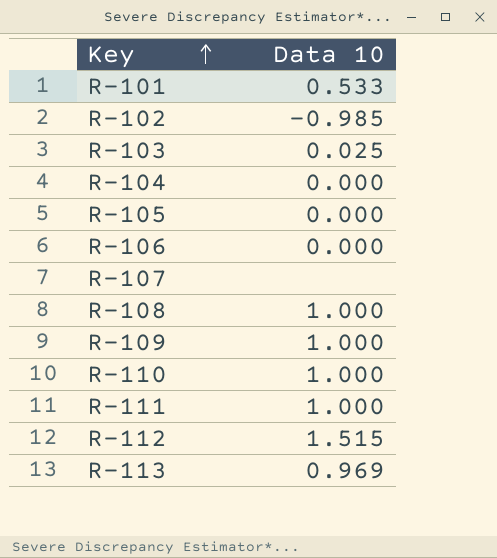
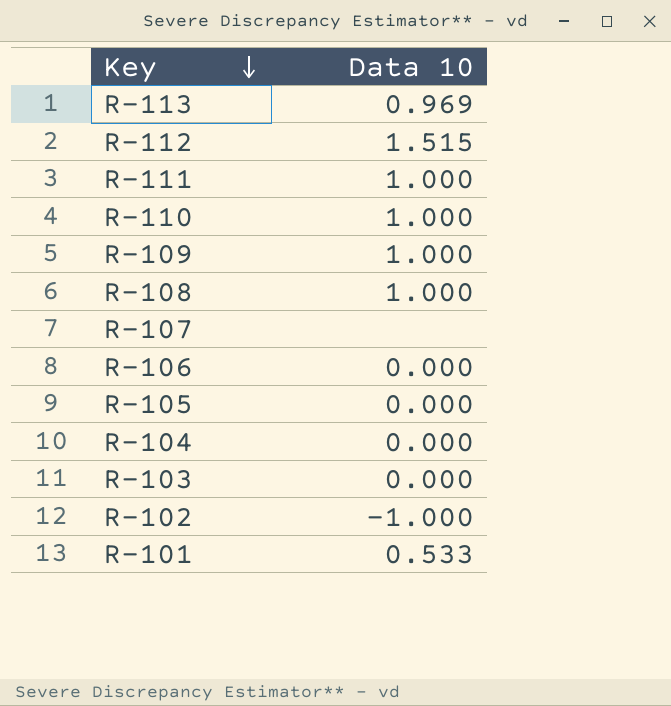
row order: Key ascending -> Key descending
R-103 | Data 10: 0.025 -> 0.000
R-102 | Data 10: -0.985 -> -1.000

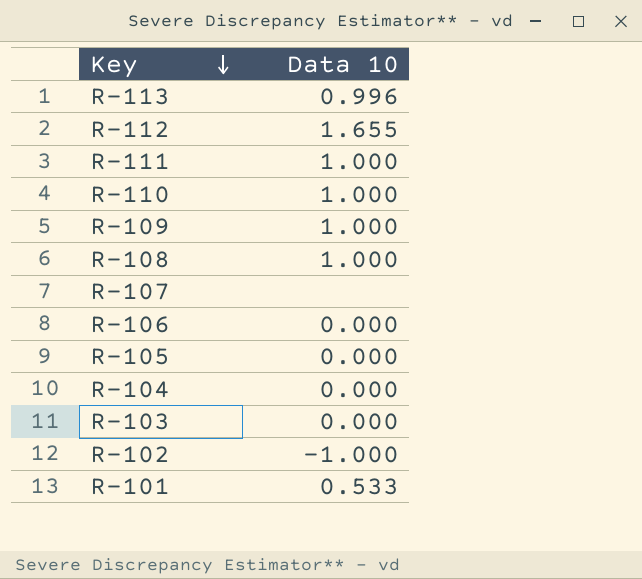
R-113 | Data 10: 0.969 -> 0.996
R-112 | Data 10: 1.515 -> 1.655

